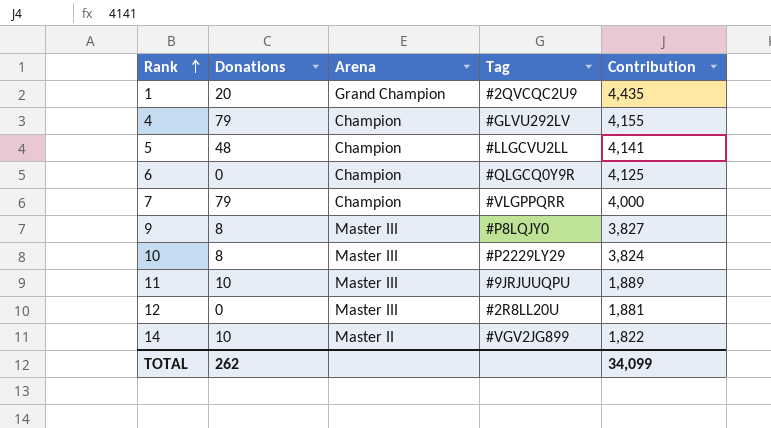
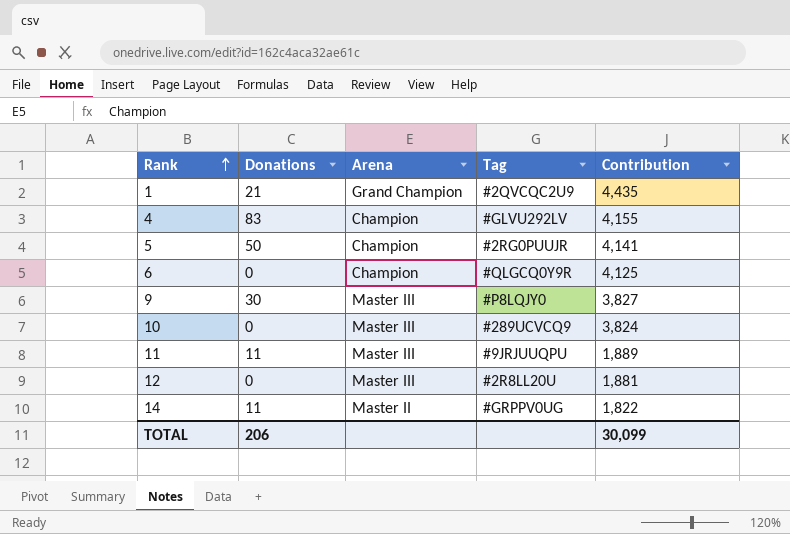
row 7: 79 | Champion | #VLGPPQRR | 4,000 -> none
1 | Donations: 20 -> 21
4 | Donations: 79 -> 83
5 | Donations: 48 -> 50
5 | Tag: #LLGCVU2LL -> #2RG0PUUJR
9 | Donations: 8 -> 30
10 | Donations: 8 -> 0
10 | Tag: #P2229LY29 -> #289UCVCQ9
11 | Donations: 10 -> 11
14 | Donations: 10 -> 11
14 | Tag: #VGV2JG899 -> #GRPPV0UG
TOTAL | Donations: 262 -> 206
TOTAL | Contribution: 34,099 -> 30,099

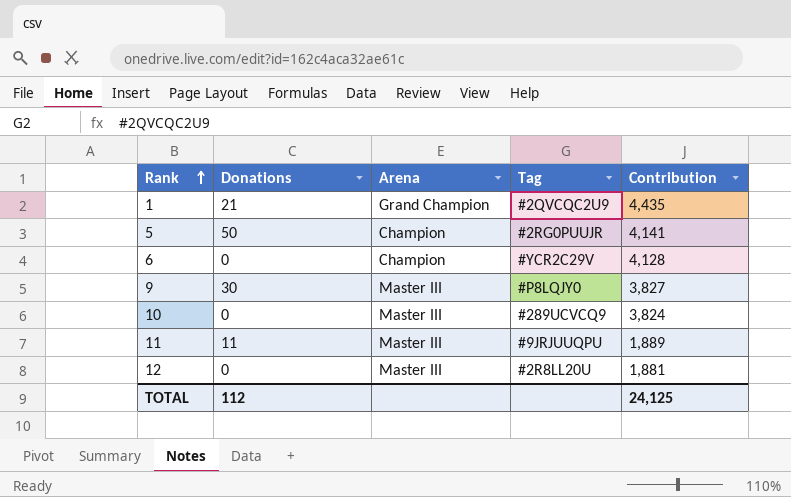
row 4: 83 | Champion | #GLVU292LV | 4,155 -> none
row 14: 11 | Master II | #GRPPV0UG | 1,822 -> none
6 | Tag: #QLGCQ0Y9R -> #YCR2C29V
6 | Contribution: 4,125 -> 4,128
TOTAL | Donations: 206 -> 112
TOTAL | Contribution: 30,099 -> 24,125

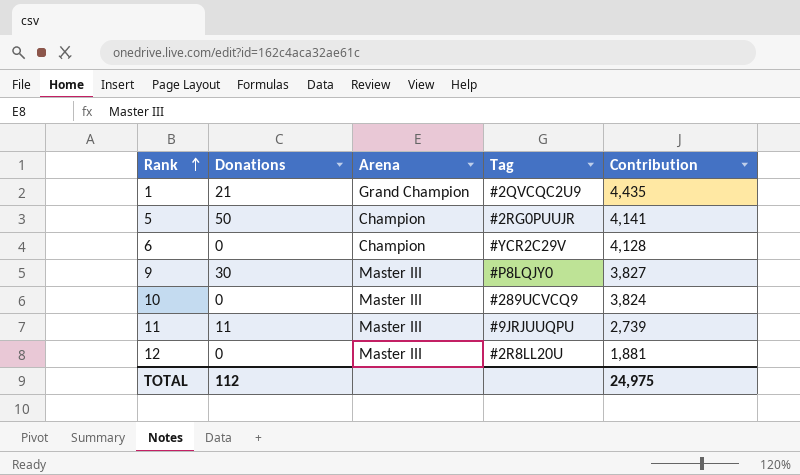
11 | Contribution: 1,889 -> 2,739
TOTAL | Contribution: 24,125 -> 24,975

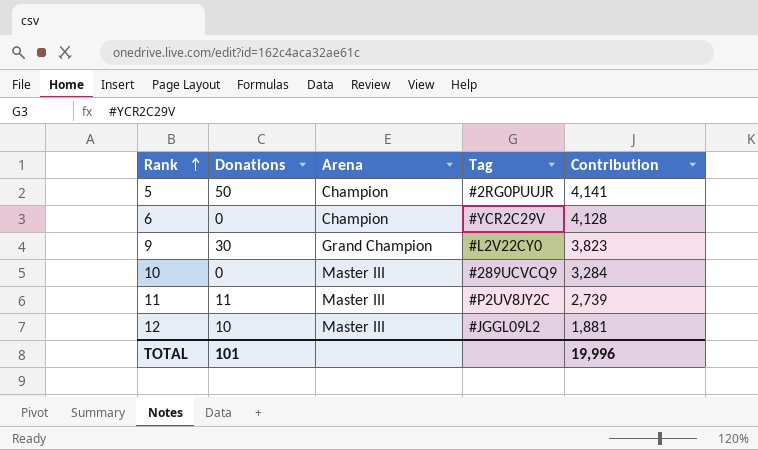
row 1: 21 | Grand Champion | #2QVCQC2U9 | 4,435 -> none
9 | Arena: Master III -> Grand Champion
9 | Tag: #P8LQJY0 -> #L2V22CY0
9 | Contribution: 3,827 -> 3,823
10 | Contribution: 3,824 -> 3,284
11 | Tag: #9JRJUUQPU -> #P2UV8JY2C
12 | Donations: 0 -> 10
12 | Tag: #2R8LL20U -> #JGGL09L2
TOTAL | Donations: 112 -> 101
TOTAL | Contribution: 24,975 -> 19,996

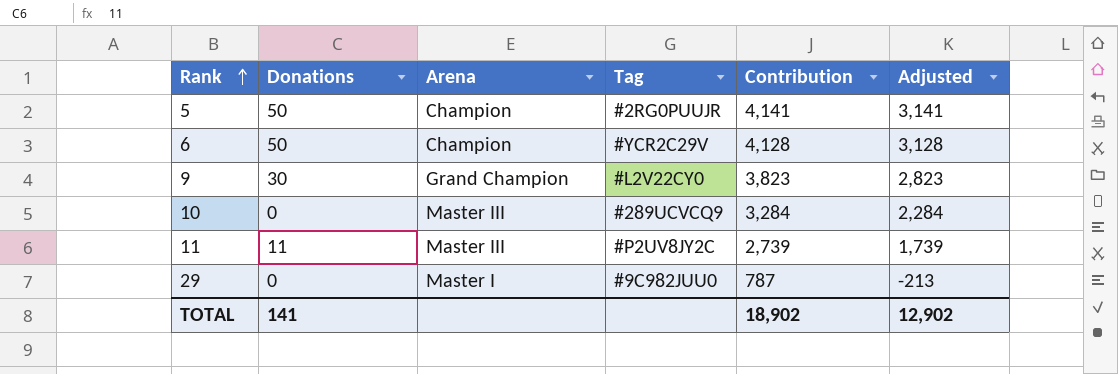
column Adjusted | formula: none -> [Contribution] - 1000
row 12: 10 | Master III | #JGGL09L2 | 1,881 -> none
6 | Donations: 0 -> 50
row 29: none -> 0 | Master I | #9C982JUU0 | 787 | -213
TOTAL | Donations: 101 -> 141
TOTAL | Contribution: 19,996 -> 18,902

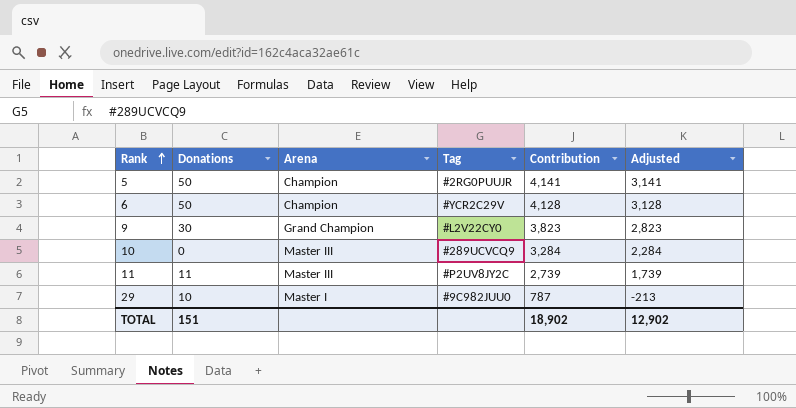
29 | Donations: 0 -> 10
TOTAL | Donations: 141 -> 151

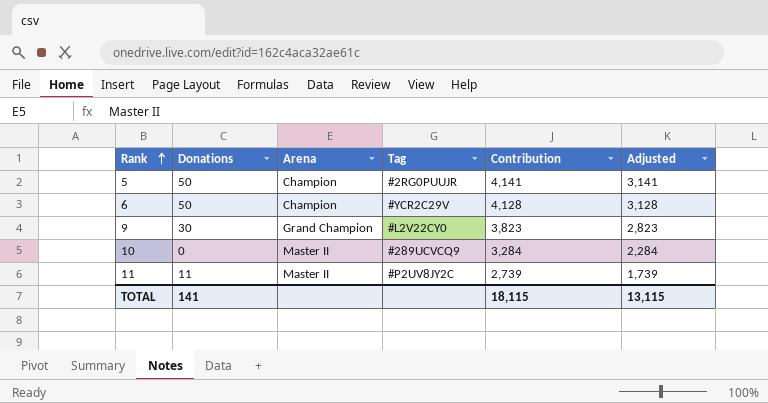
row 29: 10 | Master I | #9C982JUU0 | 787 | -213 -> none
10 | Arena: Master III -> Master II
11 | Arena: Master III -> Master II
TOTAL | Donations: 151 -> 141
TOTAL | Contribution: 18,902 -> 18,115
TOTAL | Adjusted: 12,902 -> 13,115

